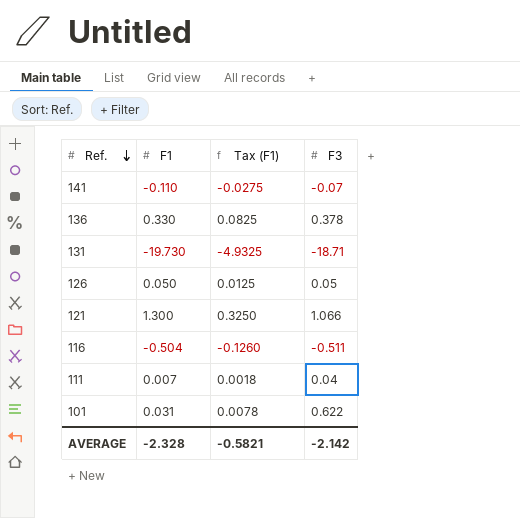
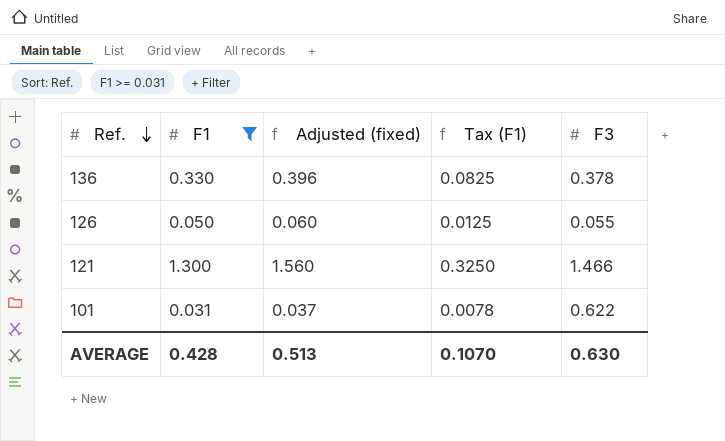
filter: none -> F1 >= 0.031
column Adjusted (fixed) | formula: none -> [F1] * 1.2
126 | F3: 0.05 -> 0.055
121 | F3: 1.066 -> 1.466
AVERAGE | F1: -2.328 -> 0.428
AVERAGE | Tax (F1): -0.5821 -> 0.1070
AVERAGE | F3: -2.142 -> 0.630

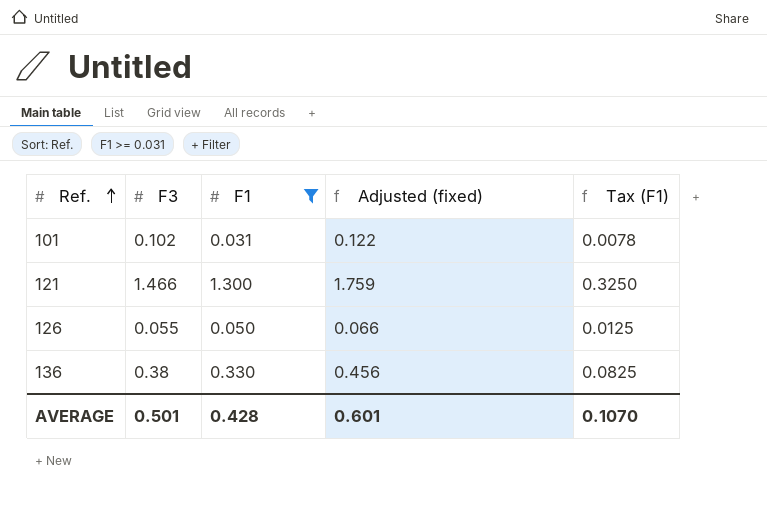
row order: Ref. descending -> Ref. ascending
column F3 | position: 5 -> 2
column Adjusted (fixed) | formula: [F1] * 1.2 -> [F3] * 1.2
101 | F3: 0.622 -> 0.102
136 | F3: 0.378 -> 0.38
AVERAGE | F3: 0.630 -> 0.501
AVERAGE | Adjusted (fixed): 0.513 -> 0.601

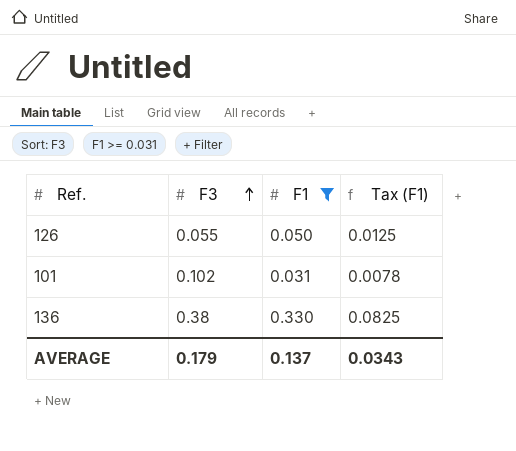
row order: Ref. ascending -> F3 ascending
column Adjusted (fixed) | formula: [F3] * 1.2 -> none
row 121: 1.466 | 1.300 | 1.759 | 0.3250 -> none
AVERAGE | F3: 0.501 -> 0.179
AVERAGE | F1: 0.428 -> 0.137
AVERAGE | Tax (F1): 0.1070 -> 0.0343

